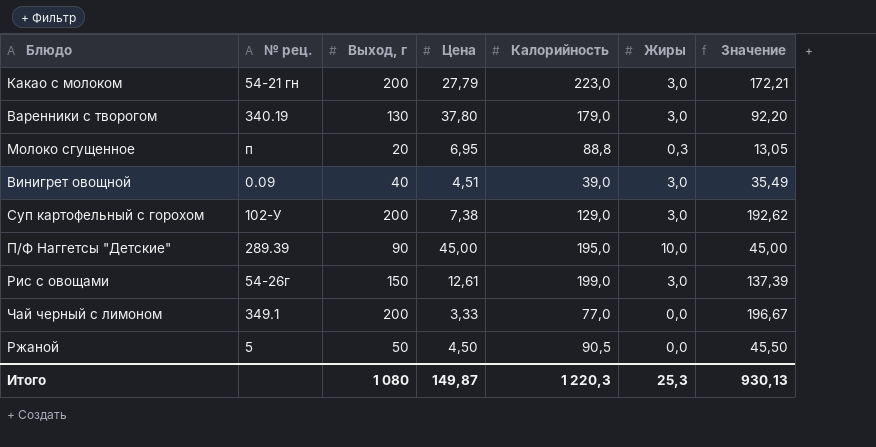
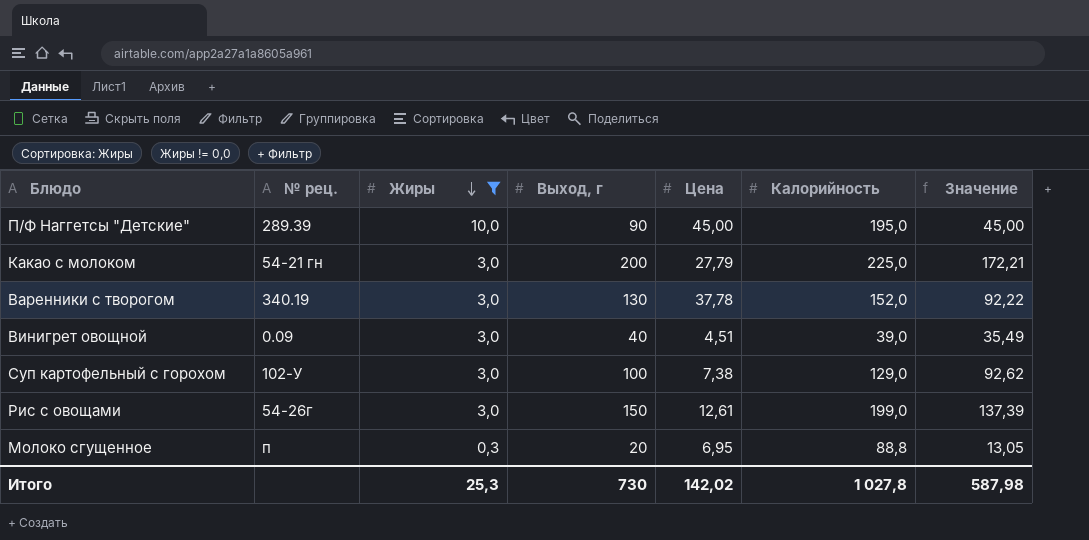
filter: none -> Жиры != 0,0
row order: none -> Жиры descending
column Жиры | position: 6 -> 3
Какао с молоком | Калорийность: 223,0 -> 225,0
Варенники с творогом | Цена: 37,80 -> 37,78
Варенники с творогом | Калорийность: 179,0 -> 152,0
Варенники с творогом | Значение: 92,20 -> 92,22
Суп картофельный с горохом | Выход, г: 200 -> 100
Суп картофельный с горохом | Значение: 192,62 -> 92,62
Итого | Выход, г: 1 080 -> 730
Итого | Цена: 149,87 -> 142,02
Итого | Калорийность: 1 220,3 -> 1 027,8
Итого | Значение: 930,13 -> 587,98

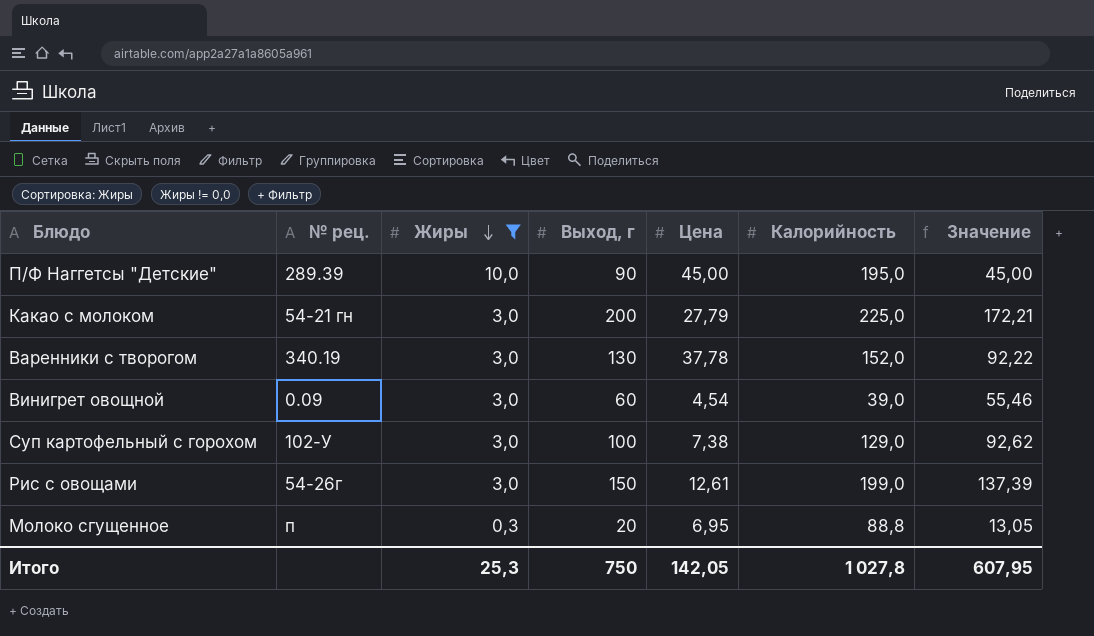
Винигрет овощной | Выход, г: 40 -> 60
Винигрет овощной | Цена: 4,51 -> 4,54
Винигрет овощной | Значение: 35,49 -> 55,46
Итого | Выход, г: 730 -> 750
Итого | Цена: 142,02 -> 142,05
Итого | Значение: 587,98 -> 607,95

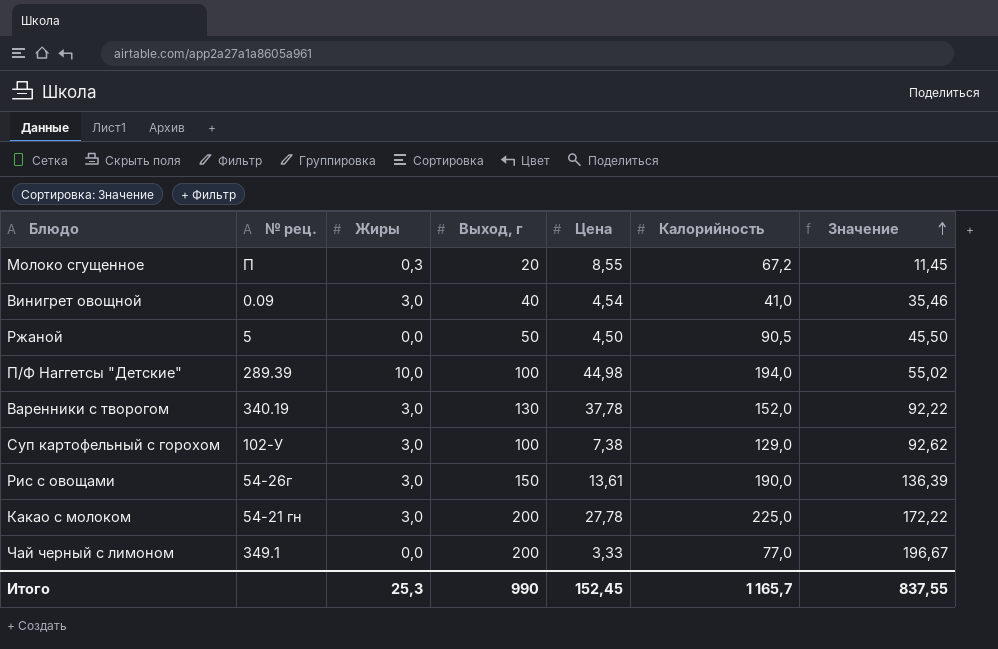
filter: Жиры != 0,0 -> none
row order: Жиры descending -> Значение ascending
Молоко сгущенное | № рец.: п -> П
Молоко сгущенное | Цена: 6,95 -> 8,55
Молоко сгущенное | Калорийность: 88,8 -> 67,2
Молоко сгущенное | Значение: 13,05 -> 11,45
Винигрет овощной | Выход, г: 60 -> 40
Винигрет овощной | Калорийность: 39,0 -> 41,0
Винигрет овощной | Значение: 55,46 -> 35,46
П/Ф Наггетсы "Детские" | Выход, г: 90 -> 100
П/Ф Наггетсы "Детские" | Цена: 45,00 -> 44,98
П/Ф Наггетсы "Детские" | Калорийность: 195,0 -> 194,0
П/Ф Наггетсы "Детские" | Значение: 45,00 -> 55,02
Рис с овощами | Цена: 12,61 -> 13,61
Рис с овощами | Калорийность: 199,0 -> 190,0
Рис с овощами | Значение: 137,39 -> 136,39
Какао с молоком | Цена: 27,79 -> 27,78
Какао с молоком | Значение: 172,21 -> 172,22
Итого | Выход, г: 750 -> 990
Итого | Цена: 142,05 -> 152,45
Итого | Калорийность: 1 027,8 -> 1 165,7
Итого | Значение: 607,95 -> 837,55

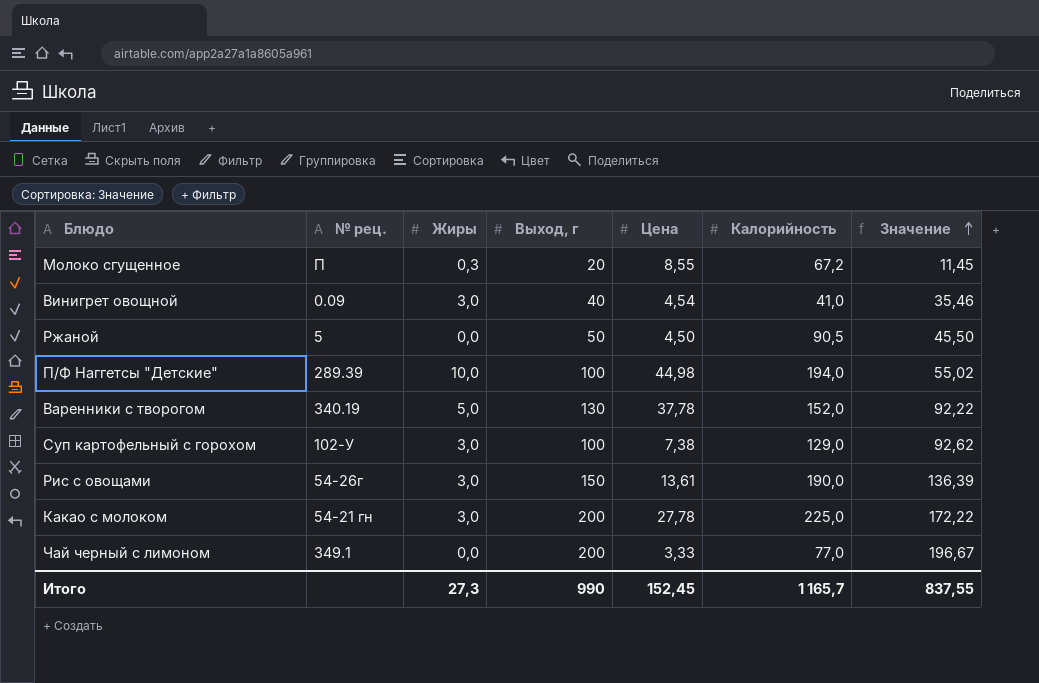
Варенники с творогом | Жиры: 3,0 -> 5,0
Итого | Жиры: 25,3 -> 27,3

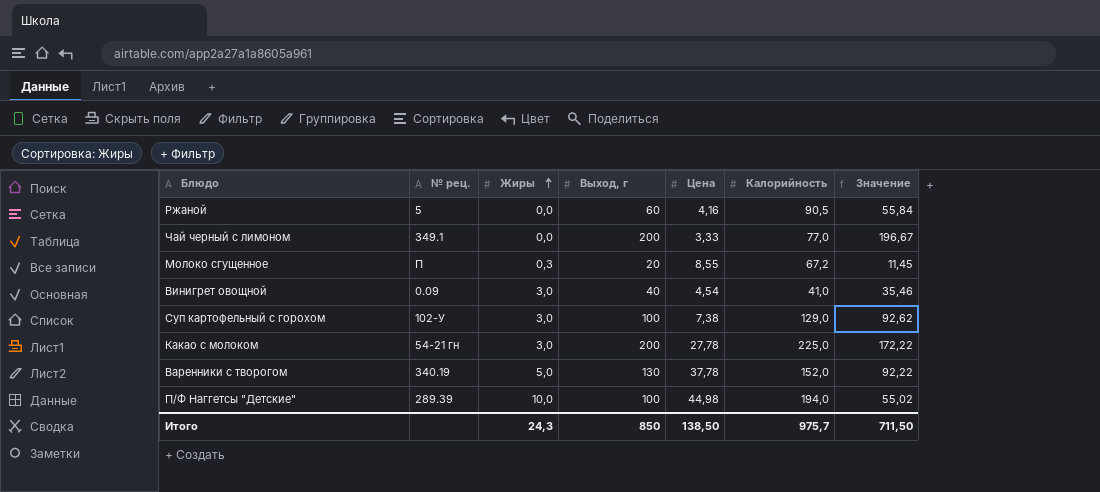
row order: Значение ascending -> Жиры ascending
row Рис с овощами: 54-26г | 3,0 | 150 | 13,61 | 190,0 | 136,39 -> none
Ржаной | Выход, г: 50 -> 60
Ржаной | Цена: 4,50 -> 4,16
Ржаной | Значение: 45,50 -> 55,84
Итого | Жиры: 27,3 -> 24,3
Итого | Выход, г: 990 -> 850
Итого | Цена: 152,45 -> 138,50
Итого | Калорийность: 1 165,7 -> 975,7
Итого | Значение: 837,55 -> 711,50

